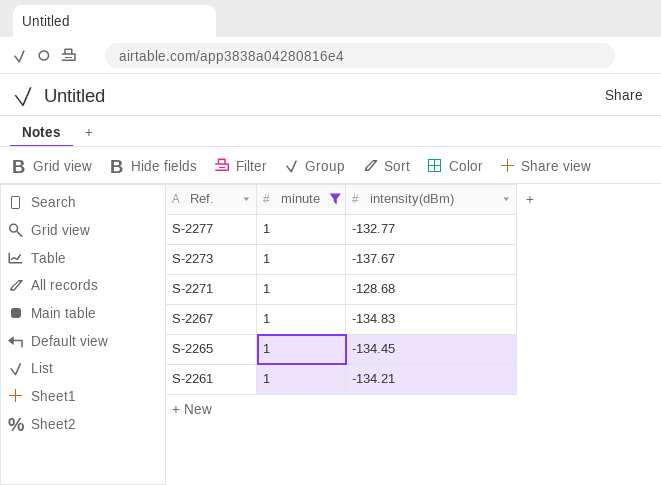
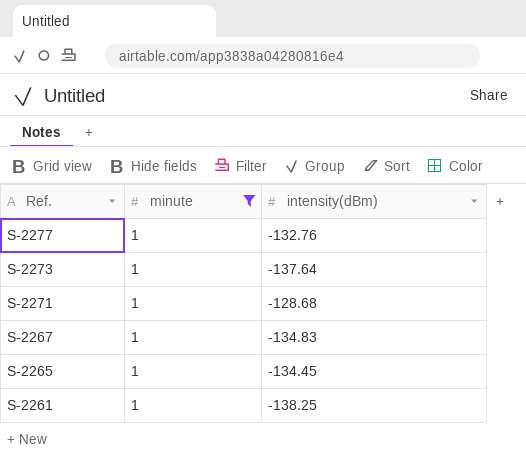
S-2277 | intensity(dBm): -132.77 -> -132.76
S-2273 | intensity(dBm): -137.67 -> -137.64
S-2261 | intensity(dBm): -134.21 -> -138.25

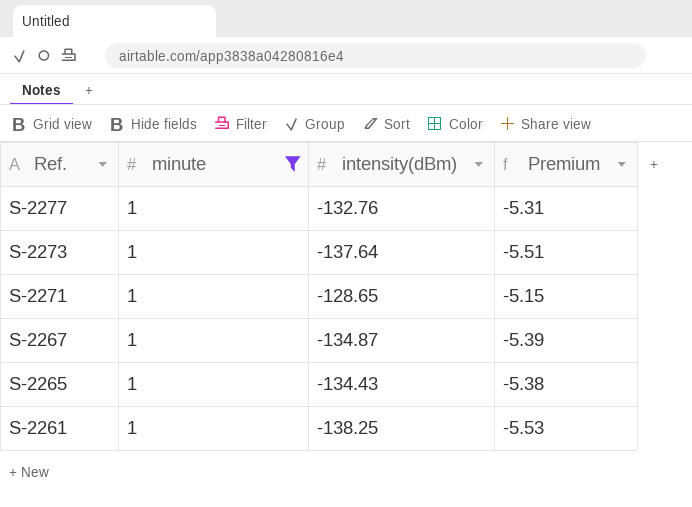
column Premium | formula: none -> [intensity(dBm)] * 0.04
S-2271 | intensity(dBm): -128.68 -> -128.65
S-2267 | intensity(dBm): -134.83 -> -134.87
S-2265 | intensity(dBm): -134.45 -> -134.43

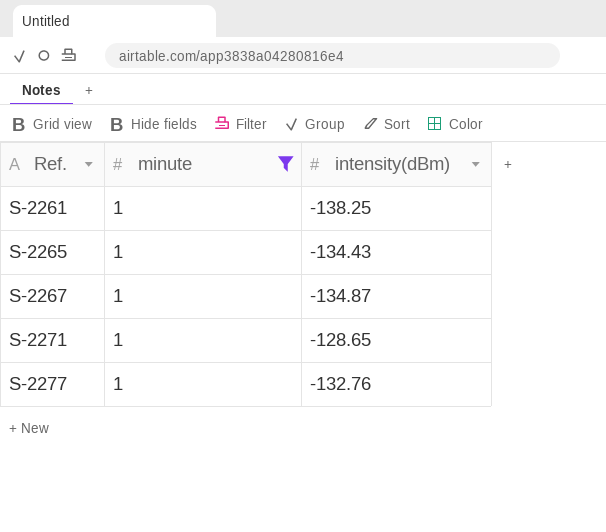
row order: Ref. descending -> Ref. ascending
column Premium | formula: [intensity(dBm)] * 0.04 -> none
row S-2273: 1 | -137.64 | -5.51 -> none

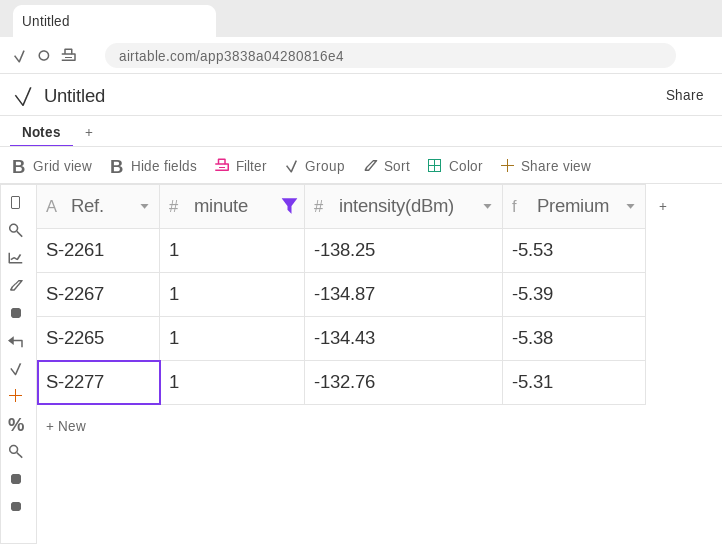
row order: Ref. ascending -> intensity(dBm) ascending
column Premium | formula: none -> [intensity(dBm)] * 0.04
row S-2271: 1 | -128.65 -> none

